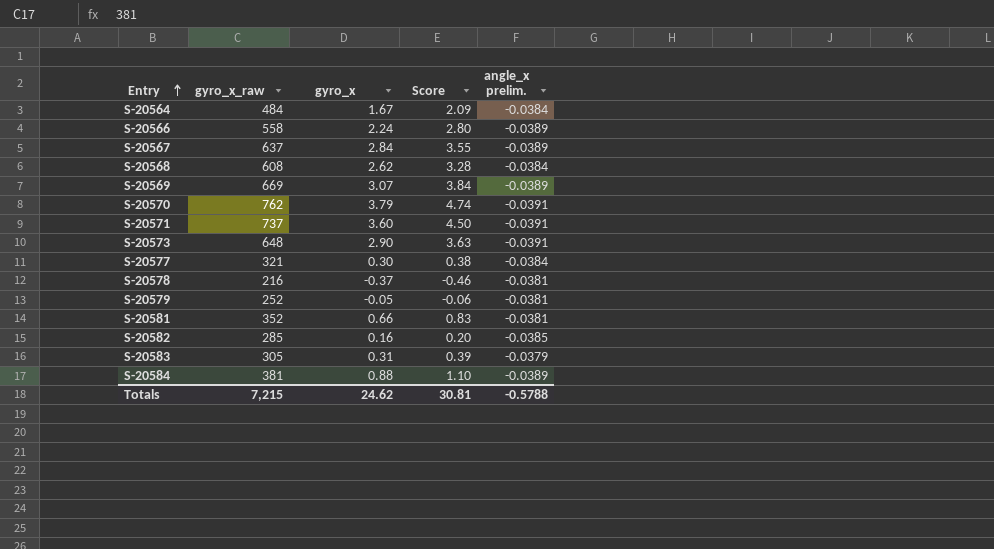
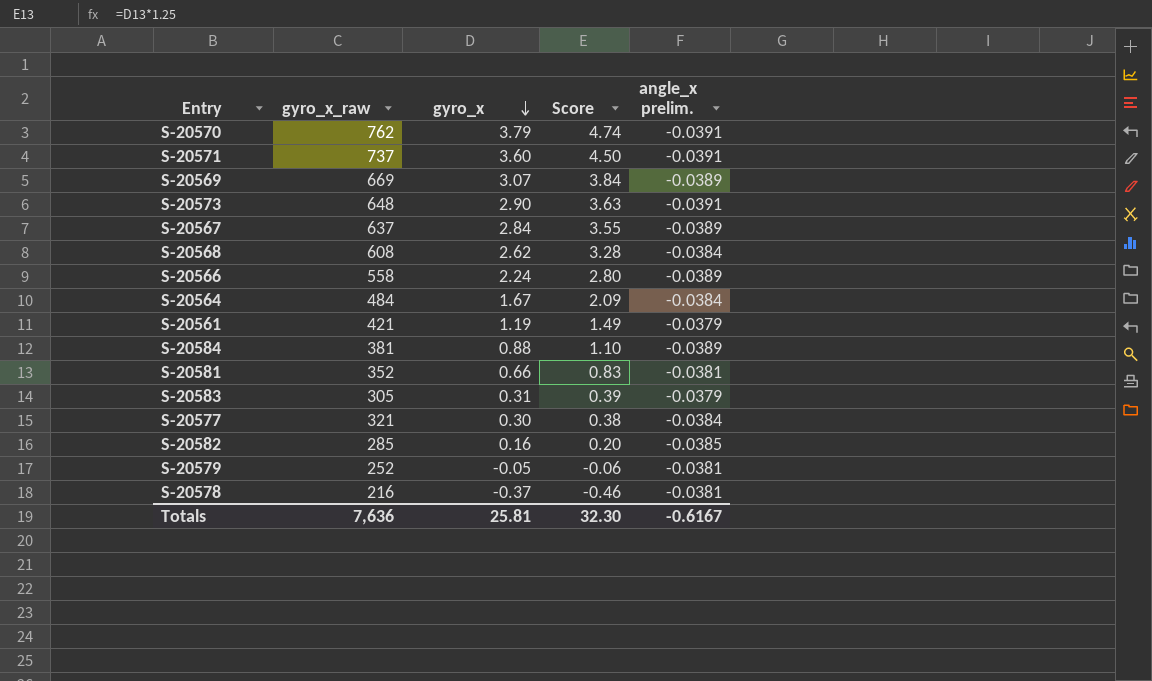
row order: Entry ascending -> gyro_x descending
row S-20561: none -> 421 | 1.19 | 1.49 | -0.0379
Totals | gyro_x_raw: 7,215 -> 7,636
Totals | gyro_x: 24.62 -> 25.81
Totals | Score: 30.81 -> 32.30
Totals | angle_x prelim.: -0.5788 -> -0.6167

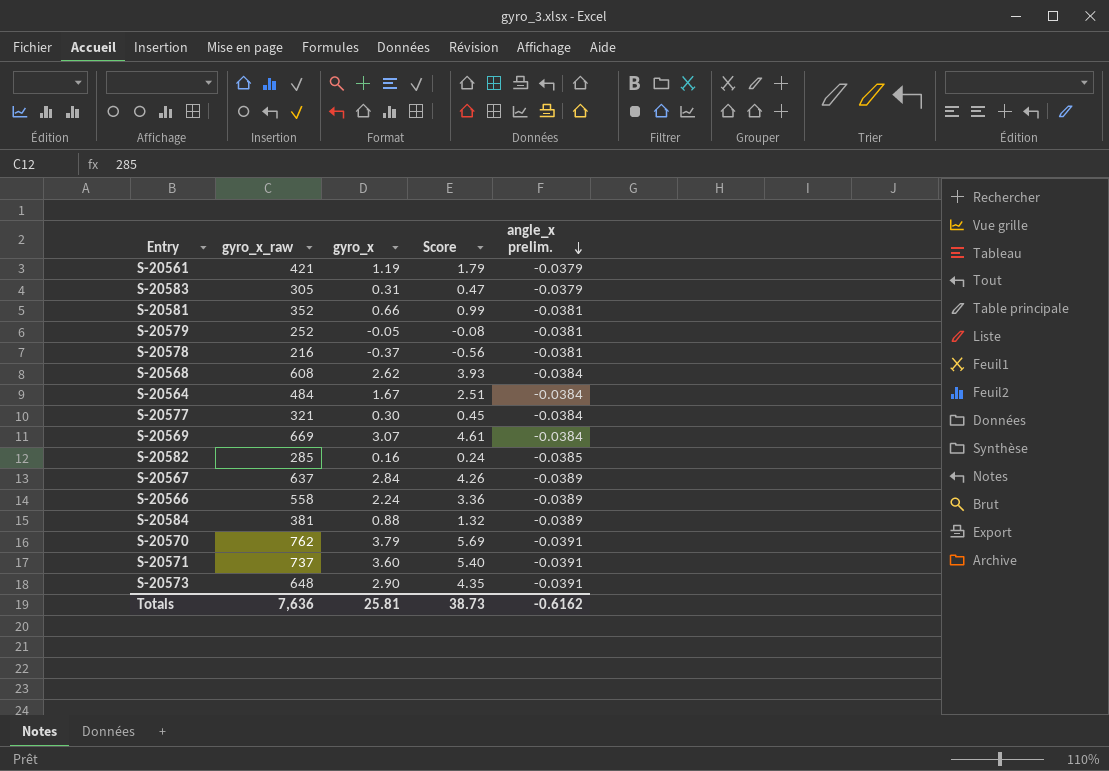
row order: gyro_x descending -> angle_x prelim. descending
column Score | formula: [gyro_x] * 1.25 -> [gyro_x] * 1.5
S-20569 | angle_x prelim.: -0.0389 -> -0.0384
Totals | Score: 32.30 -> 38.73
Totals | angle_x prelim.: -0.6167 -> -0.6162

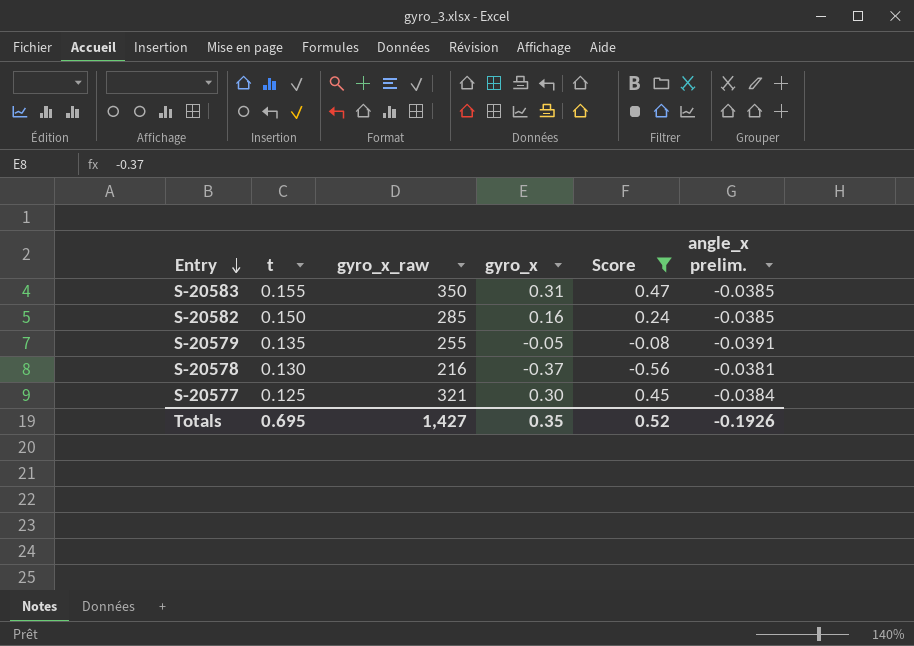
filter: none -> Score <= 0.47
row order: angle_x prelim. descending -> Entry descending
column t | position: none -> 2
S-20583 | gyro_x_raw: 305 -> 350
S-20583 | angle_x prelim.: -0.0379 -> -0.0385
S-20579 | gyro_x_raw: 252 -> 255
S-20579 | angle_x prelim.: -0.0381 -> -0.0391
Totals | gyro_x_raw: 7,636 -> 1,427
Totals | gyro_x: 25.81 -> 0.35
Totals | Score: 38.73 -> 0.52
Totals | angle_x prelim.: -0.6162 -> -0.1926

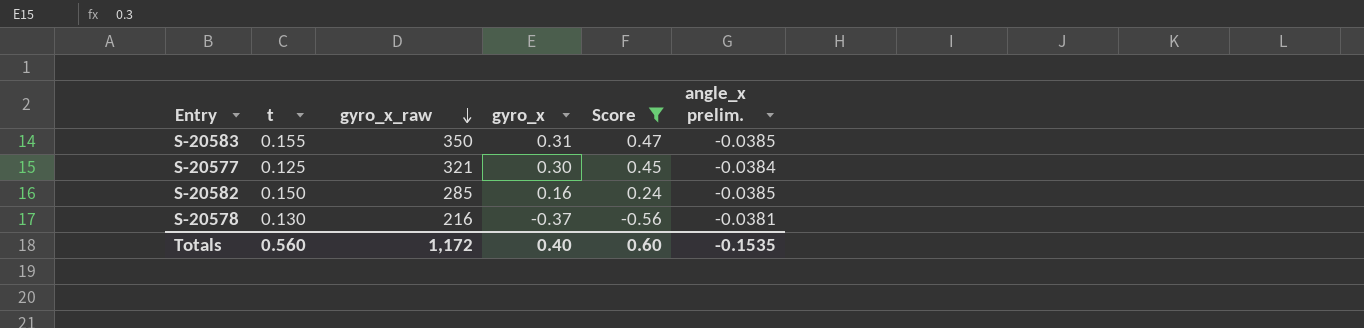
row order: Entry descending -> gyro_x_raw descending
row S-20579: 0.135 | 255 | -0.05 | -0.08 | -0.0391 -> none
Totals | t: 0.695 -> 0.560
Totals | gyro_x_raw: 1,427 -> 1,172
Totals | gyro_x: 0.35 -> 0.40
Totals | Score: 0.52 -> 0.60
Totals | angle_x prelim.: -0.1926 -> -0.1535

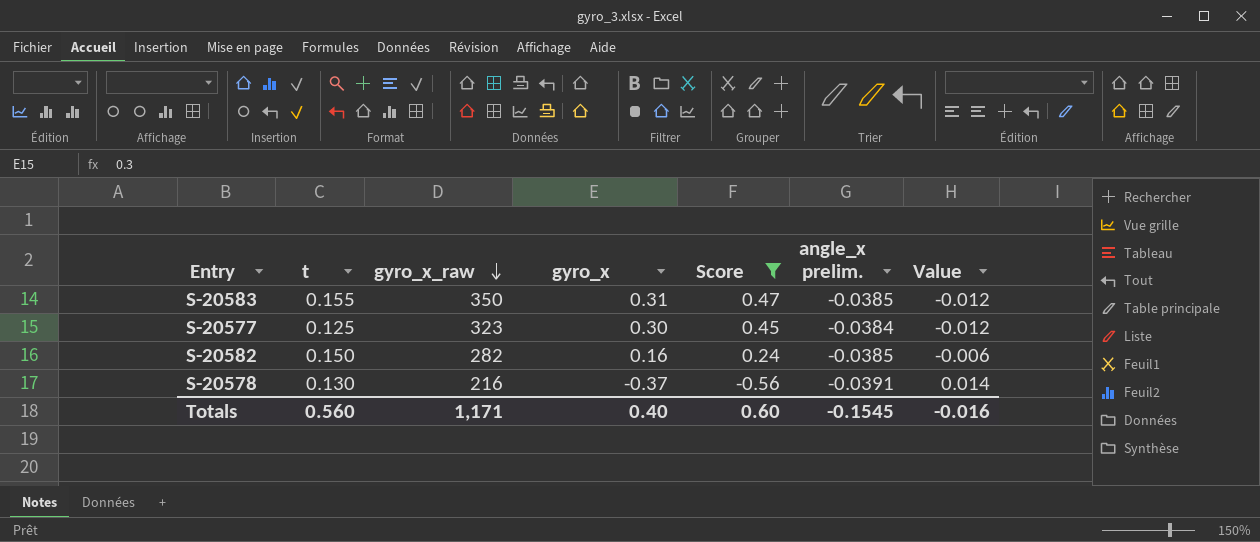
column Value | formula: none -> [gyro_x] * [angle_x prelim.]
S-20577 | gyro_x_raw: 321 -> 323
S-20582 | gyro_x_raw: 285 -> 282
S-20578 | angle_x prelim.: -0.0381 -> -0.0391
Totals | gyro_x_raw: 1,172 -> 1,171
Totals | angle_x prelim.: -0.1535 -> -0.1545

